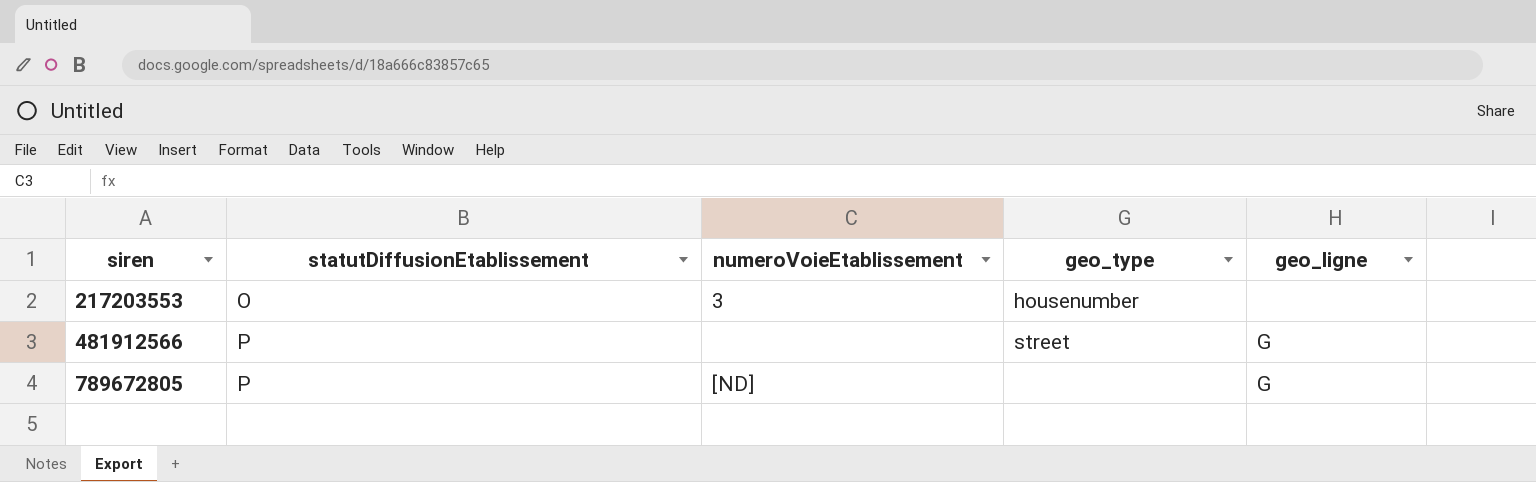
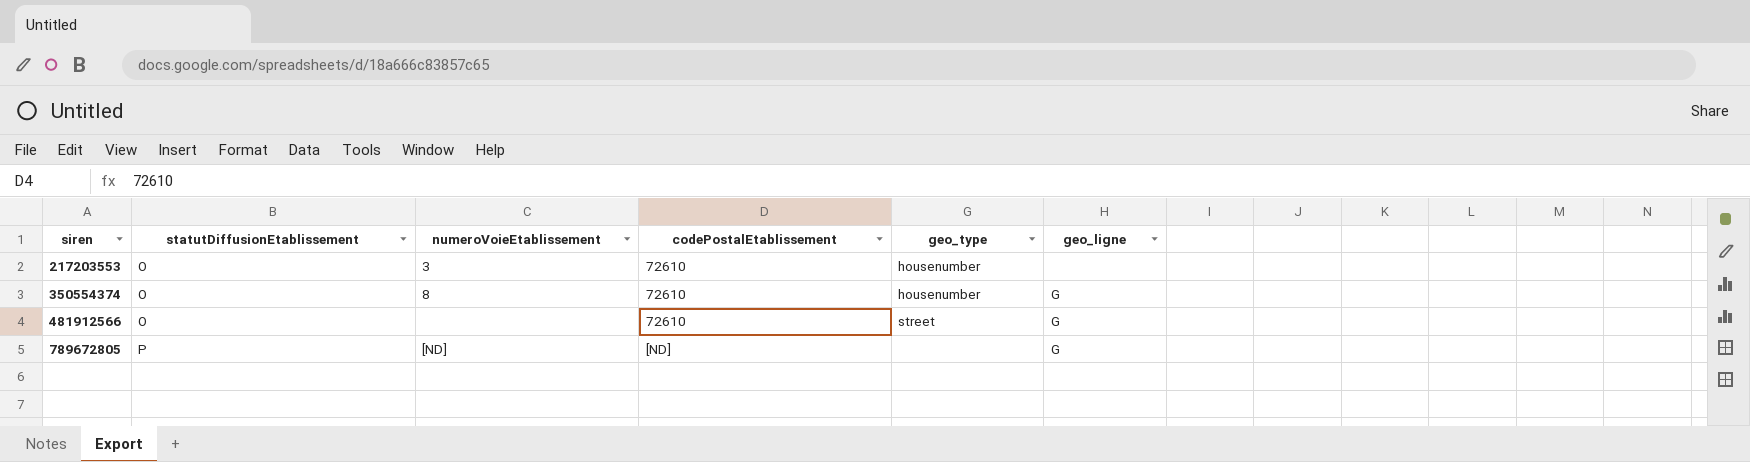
column codePostalEtablissement | position: none -> 4
row 350554374: none -> O | 8 | 72610 | housenumber | G
481912566 | statutDiffusionEtablissement: P -> O

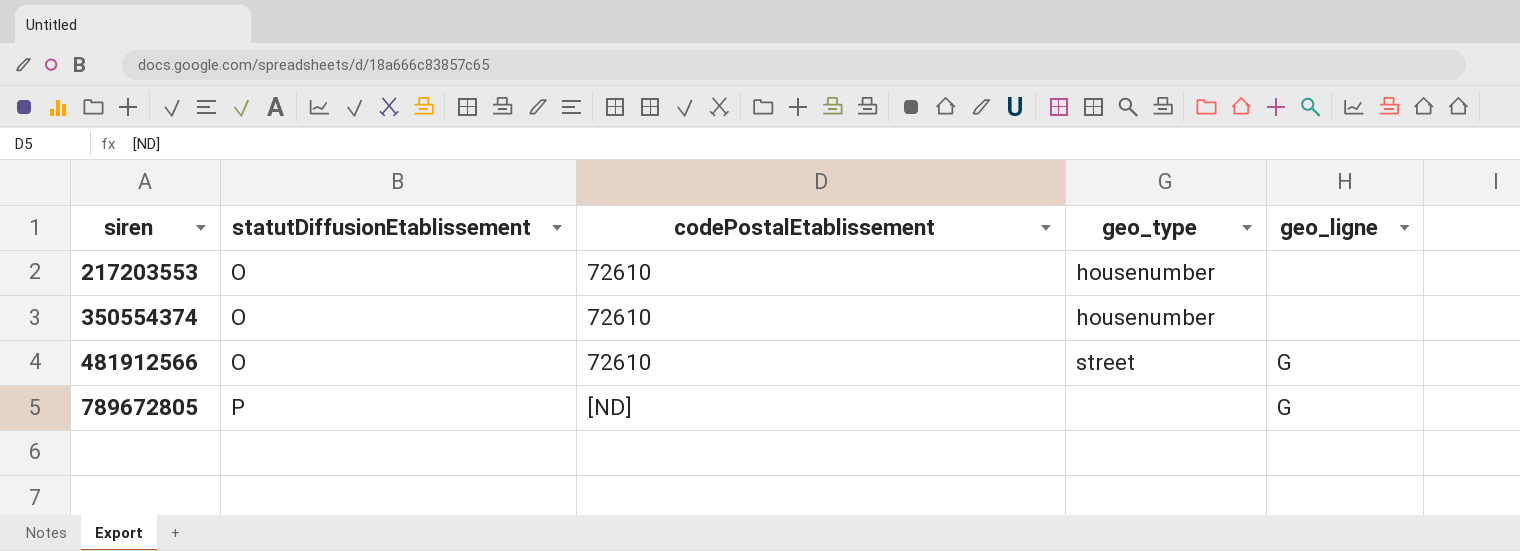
column numeroVoieEtablissement | position: 3 -> none
350554374 | geo_ligne: G -> none

